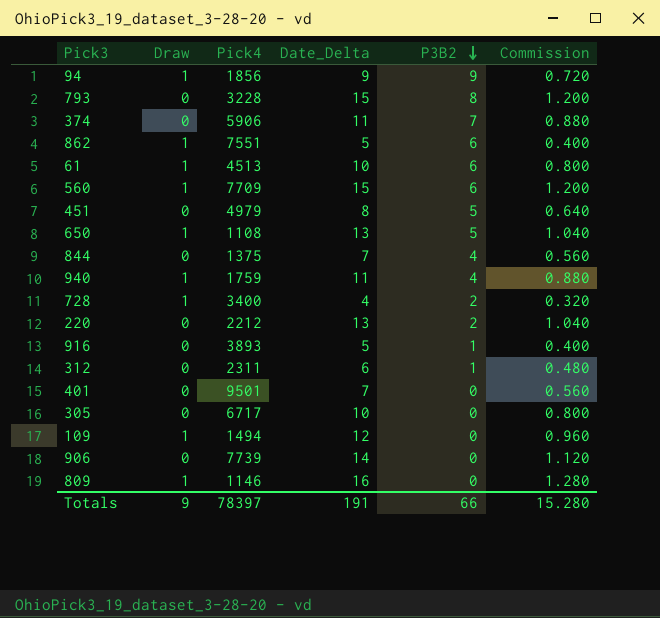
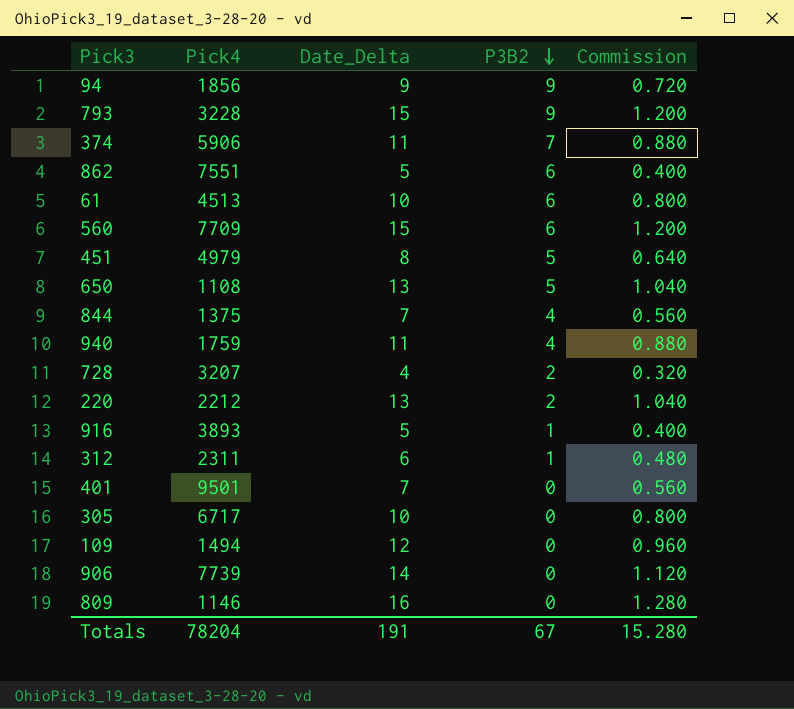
column Draw | position: 2 -> none
793 | P3B2: 8 -> 9
728 | Pick4: 3400 -> 3207
Totals | Pick4: 78397 -> 78204
Totals | P3B2: 66 -> 67

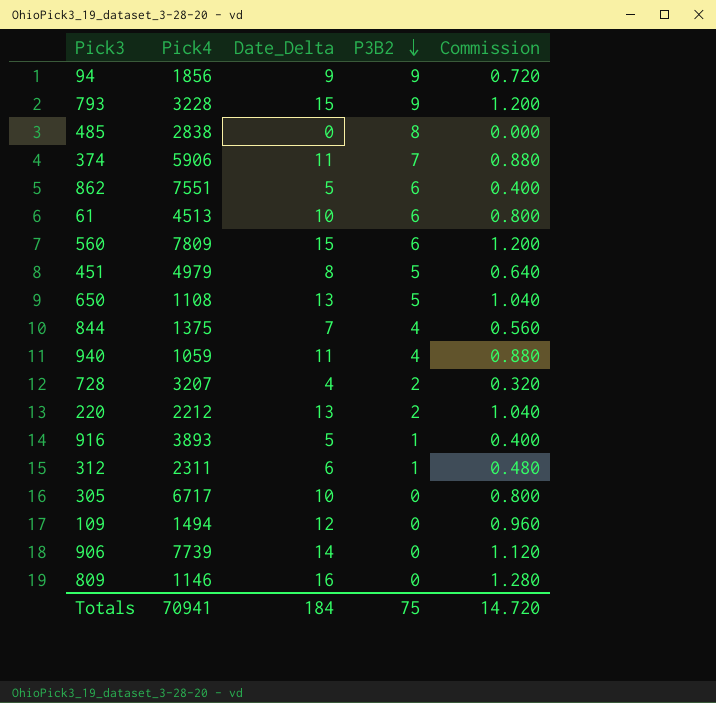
row 401: 9501 | 7 | 0 | 0.560 -> none
row 485: none -> 2838 | 0 | 8 | 0.000
560 | Pick4: 7709 -> 7809
940 | Pick4: 1759 -> 1059
Totals | Pick4: 78204 -> 70941
Totals | Date_Delta: 191 -> 184
Totals | P3B2: 67 -> 75
Totals | Commission: 15.280 -> 14.720

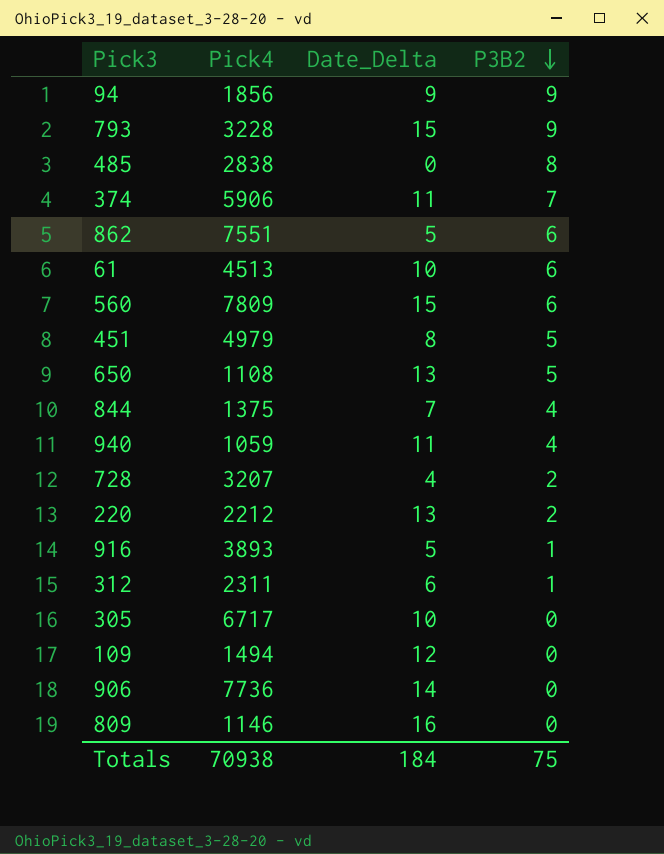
column Commission | formula: [Date_Delta] * 0.08 -> none
906 | Pick4: 7739 -> 7736
Totals | Pick4: 70941 -> 70938

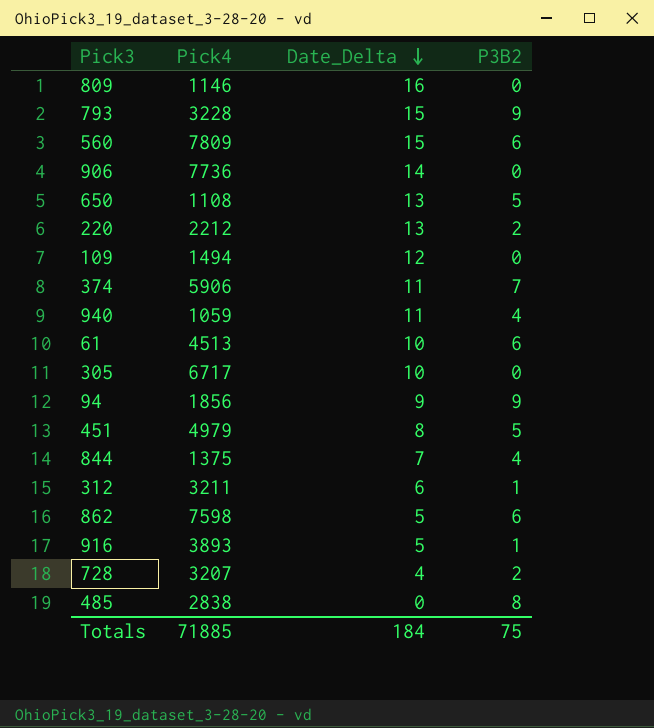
row order: P3B2 descending -> Date_Delta descending
312 | Pick4: 2311 -> 3211
862 | Pick4: 7551 -> 7598
Totals | Pick4: 70938 -> 71885

